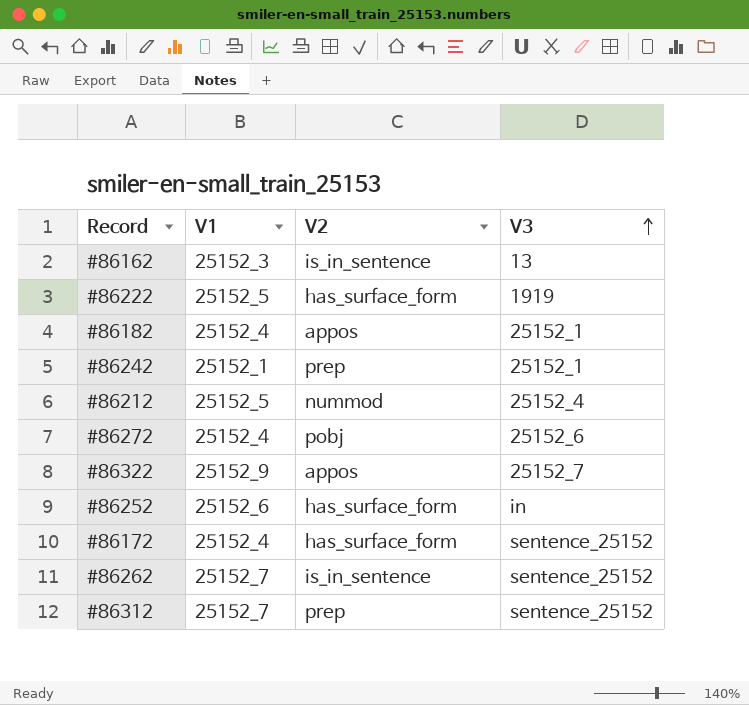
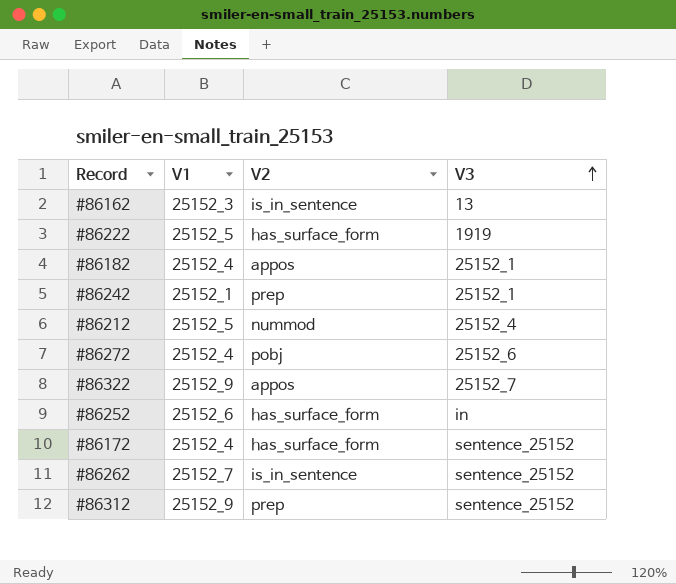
#86312 | V1: 25152_7 -> 25152_9

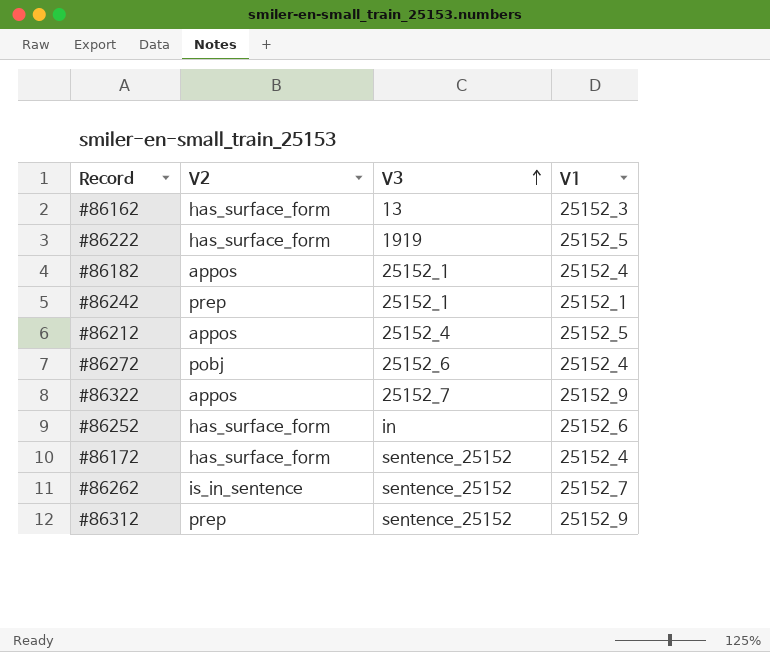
column V1 | position: 2 -> 4
#86162 | V2: is_in_sentence -> has_surface_form
#86212 | V2: nummod -> appos

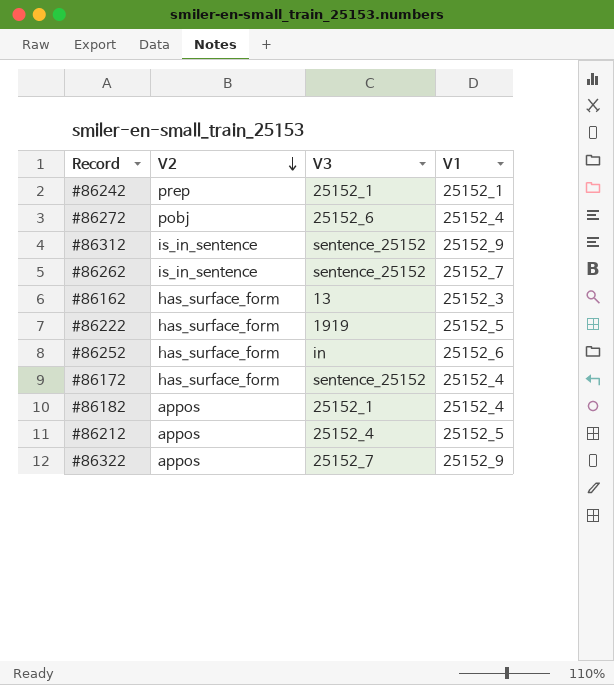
row order: V3 ascending -> V2 descending
#86312 | V2: prep -> is_in_sentence

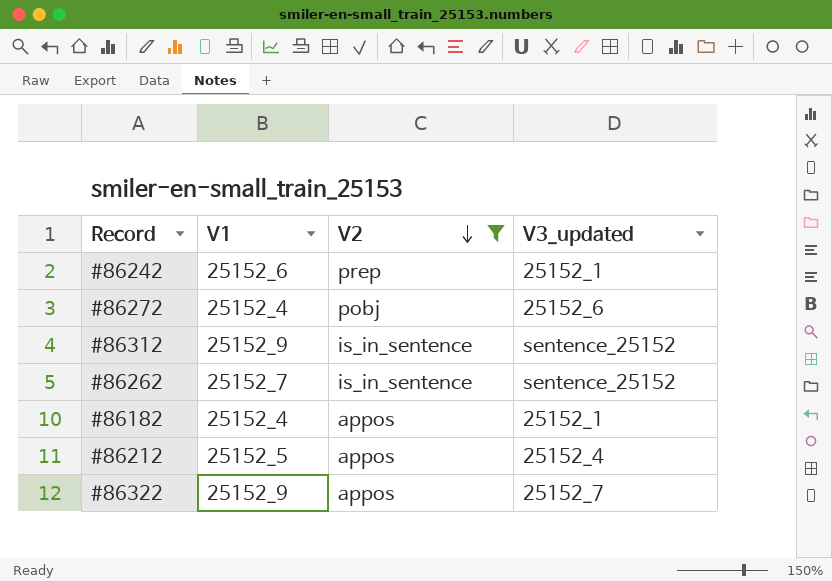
filter: none -> V2 != has_surface_form
column V1 | position: 4 -> 2
column name: V3 -> V3_updated
#86242 | V1: 25152_1 -> 25152_6

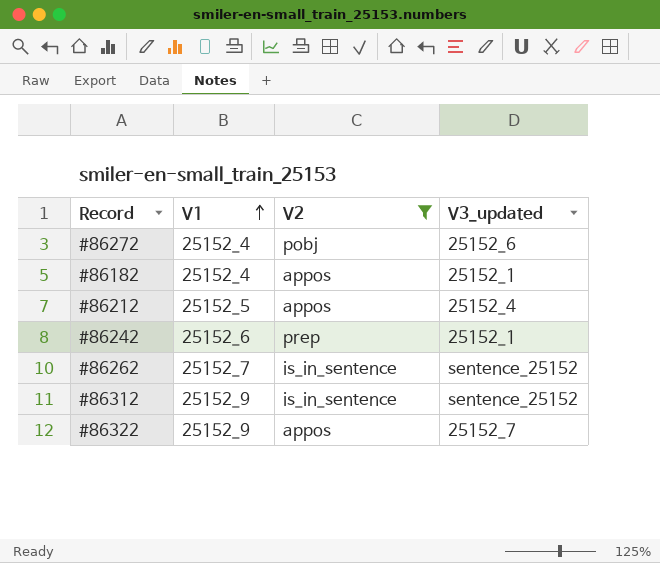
row order: V2 descending -> V1 ascending

